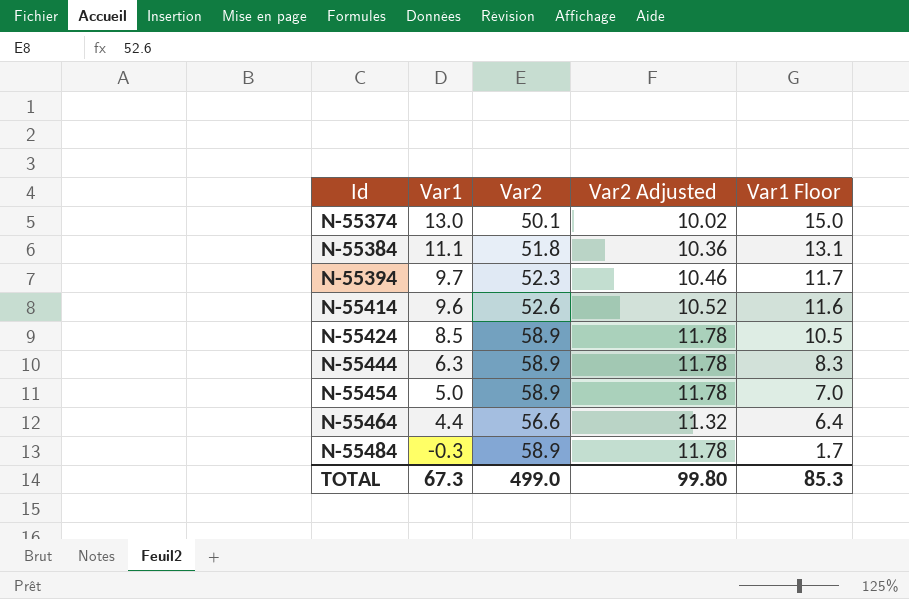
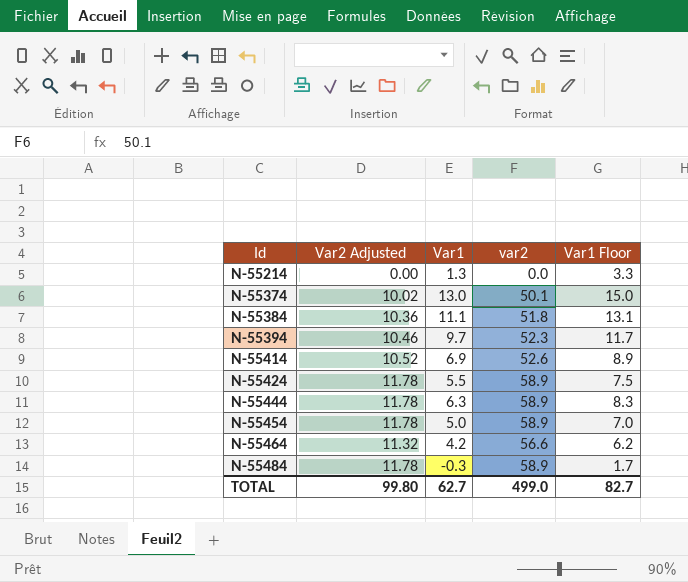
column Var2 Adjusted | position: 4 -> 2
column name: Var2 -> var2
row N-55214: none -> 0.00 | 1.3 | 0.0 | 3.3
N-55414 | Var1: 9.6 -> 6.9
N-55414 | Var1 Floor: 11.6 -> 8.9
N-55424 | Var1: 8.5 -> 5.5
N-55424 | Var1 Floor: 10.5 -> 7.5
N-55464 | Var1: 4.4 -> 4.2
N-55464 | Var1 Floor: 6.4 -> 6.2
TOTAL | Var1: 67.3 -> 62.7
TOTAL | Var1 Floor: 85.3 -> 82.7

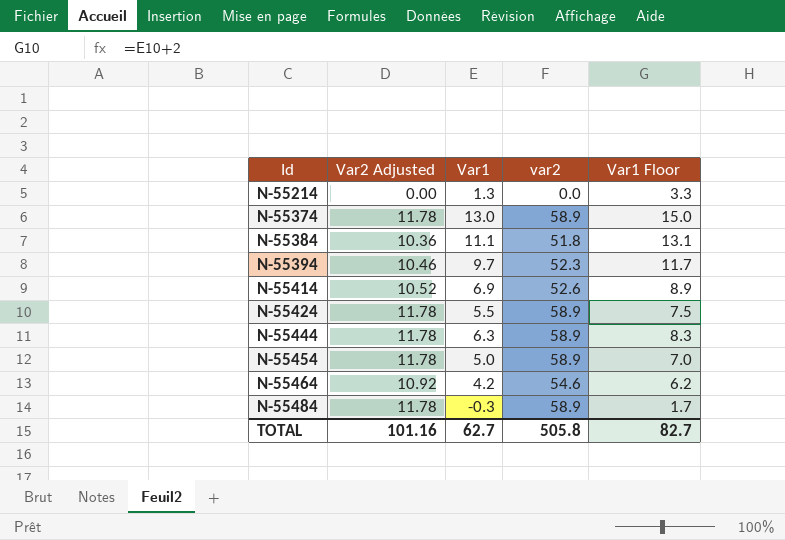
N-55374 | Var2 Adjusted: 10.02 -> 11.78
N-55374 | var2: 50.1 -> 58.9
N-55464 | Var2 Adjusted: 11.32 -> 10.92
N-55464 | var2: 56.6 -> 54.6
TOTAL | Var2 Adjusted: 99.80 -> 101.16
TOTAL | var2: 499.0 -> 505.8

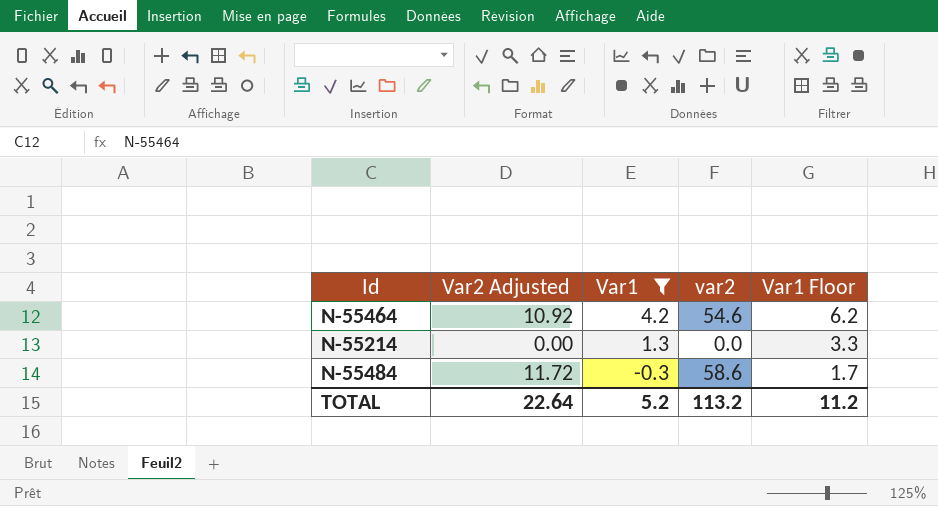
filter: none -> Var1 <= 4.2
row order: Id ascending -> Var1 descending
N-55484 | Var2 Adjusted: 11.78 -> 11.72
N-55484 | var2: 58.9 -> 58.6
TOTAL | Var2 Adjusted: 101.16 -> 22.64
TOTAL | Var1: 62.7 -> 5.2
TOTAL | var2: 505.8 -> 113.2
TOTAL | Var1 Floor: 82.7 -> 11.2

